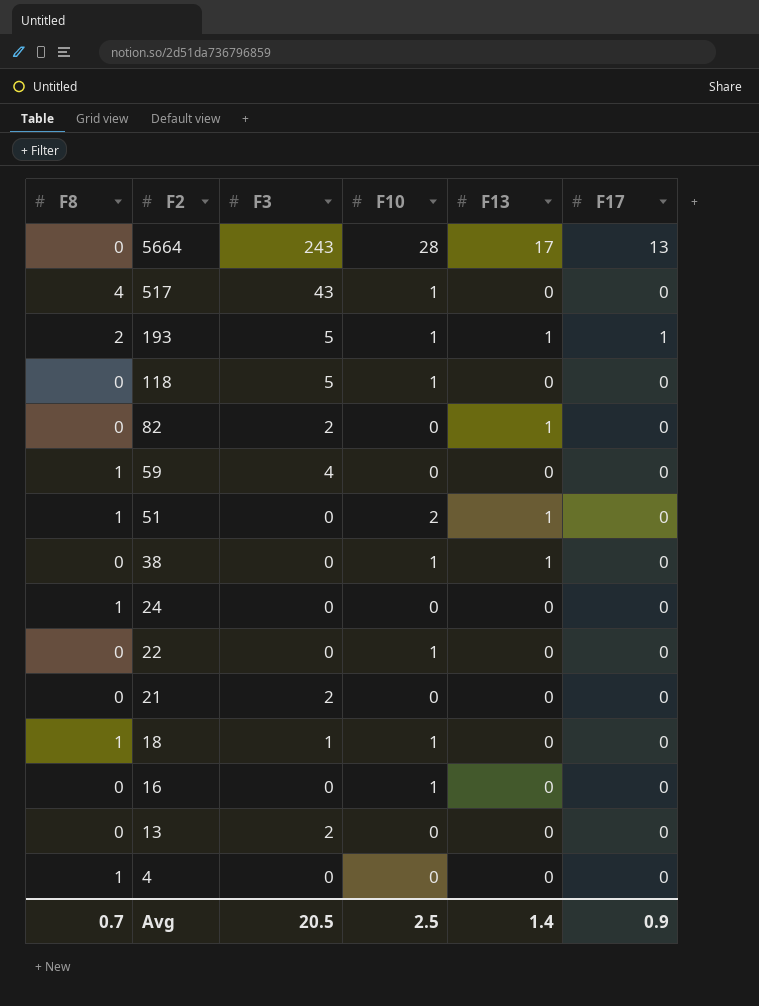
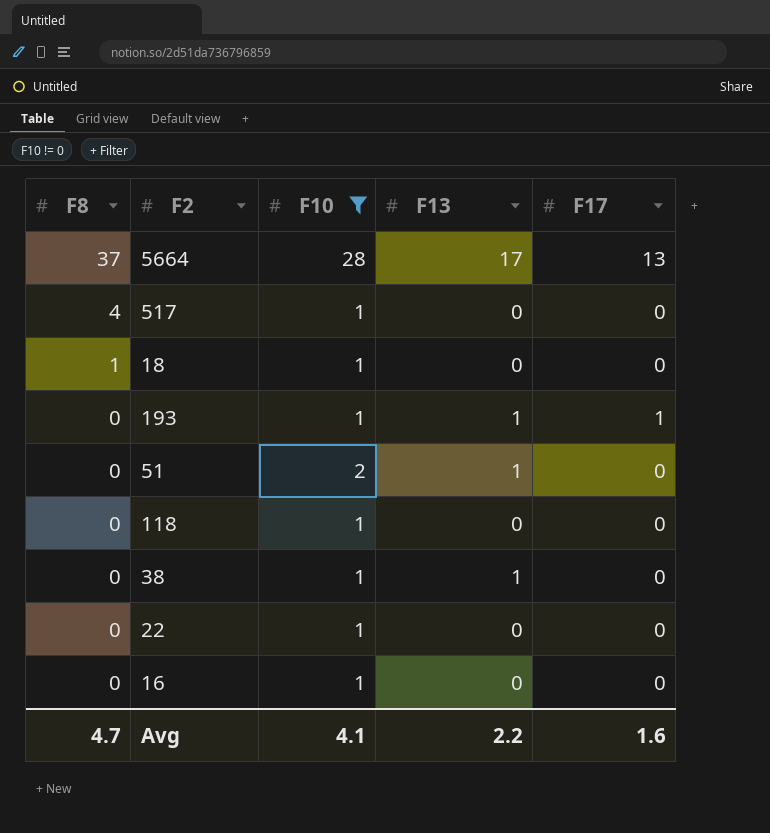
filter: none -> F10 != 0
row order: F2 descending -> F8 descending
column F3 | position: 3 -> none
5664 | F8: 0 -> 37
193 | F8: 2 -> 0
51 | F8: 1 -> 0
Avg | F8: 0.7 -> 4.7
Avg | F10: 2.5 -> 4.1
Avg | F13: 1.4 -> 2.2
Avg | F17: 0.9 -> 1.6

